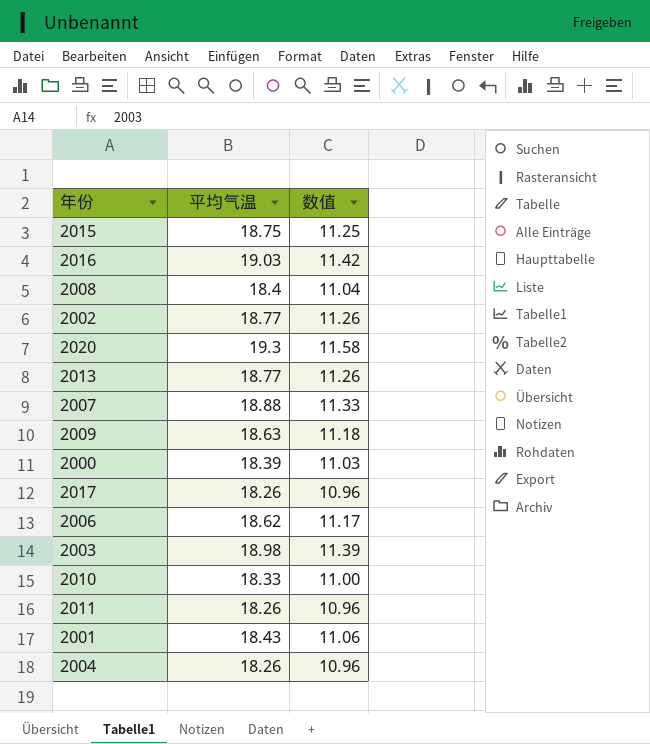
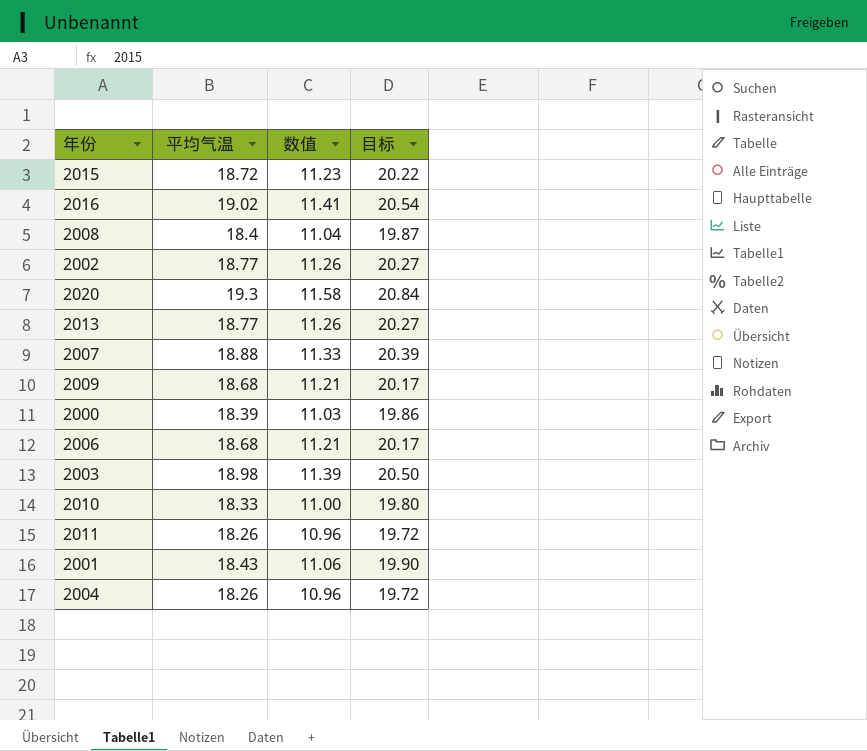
column 目标 | formula: none -> [平均气温] * 1.08
row 2017: 18.26 | 10.96 -> none
2015 | 平均气温: 18.75 -> 18.72
2015 | 数值: 11.25 -> 11.23
2016 | 平均气温: 19.03 -> 19.02
2016 | 数值: 11.42 -> 11.41
2009 | 平均气温: 18.63 -> 18.68
2009 | 数值: 11.18 -> 11.21
2006 | 平均气温: 18.62 -> 18.68
2006 | 数值: 11.17 -> 11.21

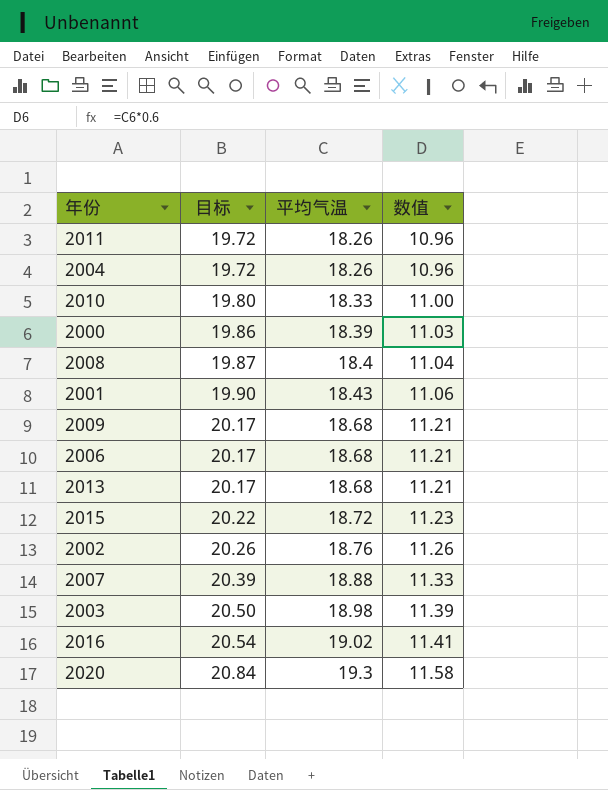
row order: none -> 目标 ascending
column 目标 | position: 4 -> 2
2013 | 目标: 20.27 -> 20.17
2013 | 平均气温: 18.77 -> 18.68
2013 | 数值: 11.26 -> 11.21
2002 | 目标: 20.27 -> 20.26
2002 | 平均气温: 18.77 -> 18.76

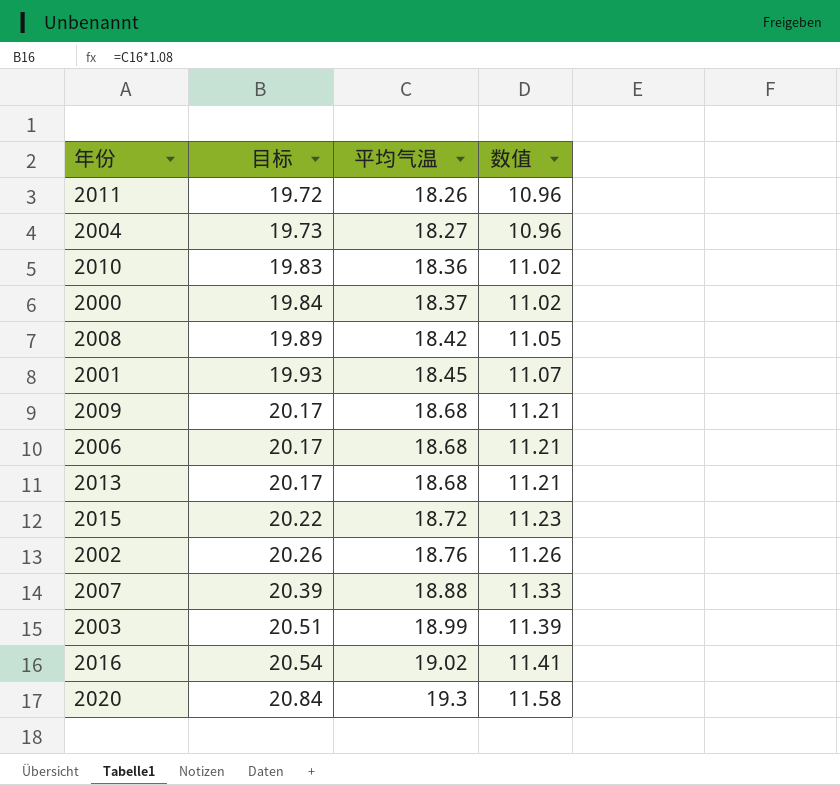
2004 | 目标: 19.72 -> 19.73
2004 | 平均气温: 18.26 -> 18.27
2010 | 目标: 19.80 -> 19.83
2010 | 平均气温: 18.33 -> 18.36
2010 | 数值: 11.00 -> 11.02
2000 | 目标: 19.86 -> 19.84
2000 | 平均气温: 18.39 -> 18.37
2000 | 数值: 11.03 -> 11.02
2008 | 目标: 19.87 -> 19.89
2008 | 平均气温: 18.4 -> 18.42
2008 | 数值: 11.04 -> 11.05
2001 | 目标: 19.90 -> 19.93
2001 | 平均气温: 18.43 -> 18.45
2001 | 数值: 11.06 -> 11.07
2003 | 目标: 20.50 -> 20.51
2003 | 平均气温: 18.98 -> 18.99

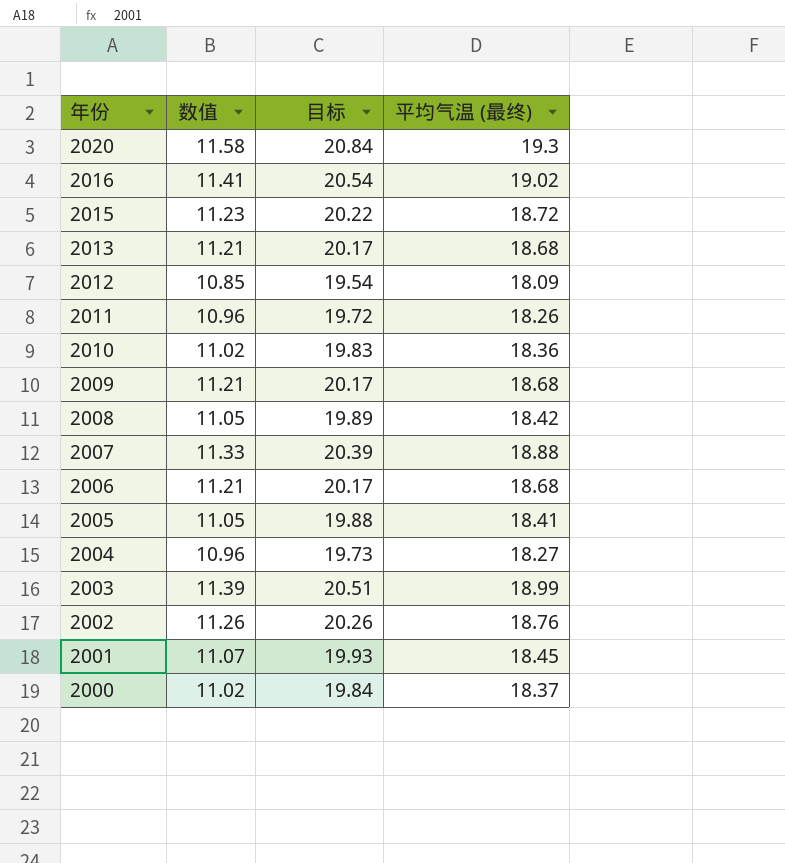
row order: 目标 ascending -> 年份 descending
column 数值 | position: 4 -> 2
column name: 平均气温 -> 平均气温 (最终)
row 2012: none -> 10.85 | 19.54 | 18.09
row 2005: none -> 11.05 | 19.88 | 18.41

